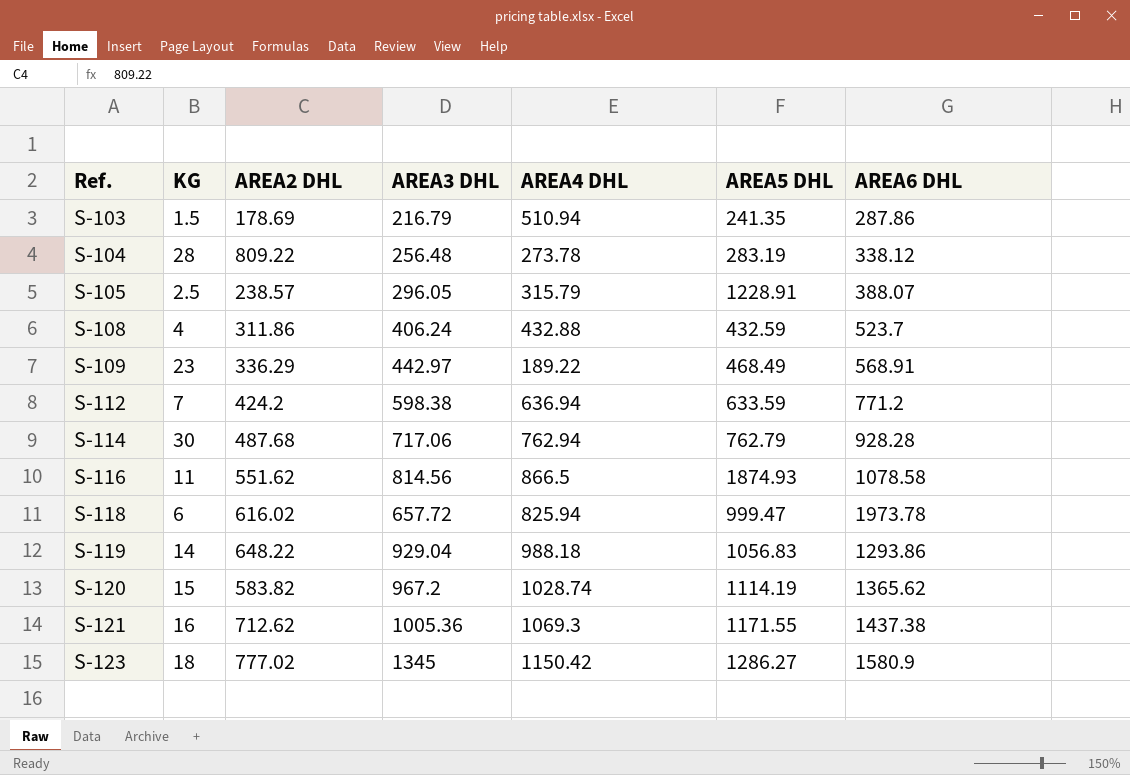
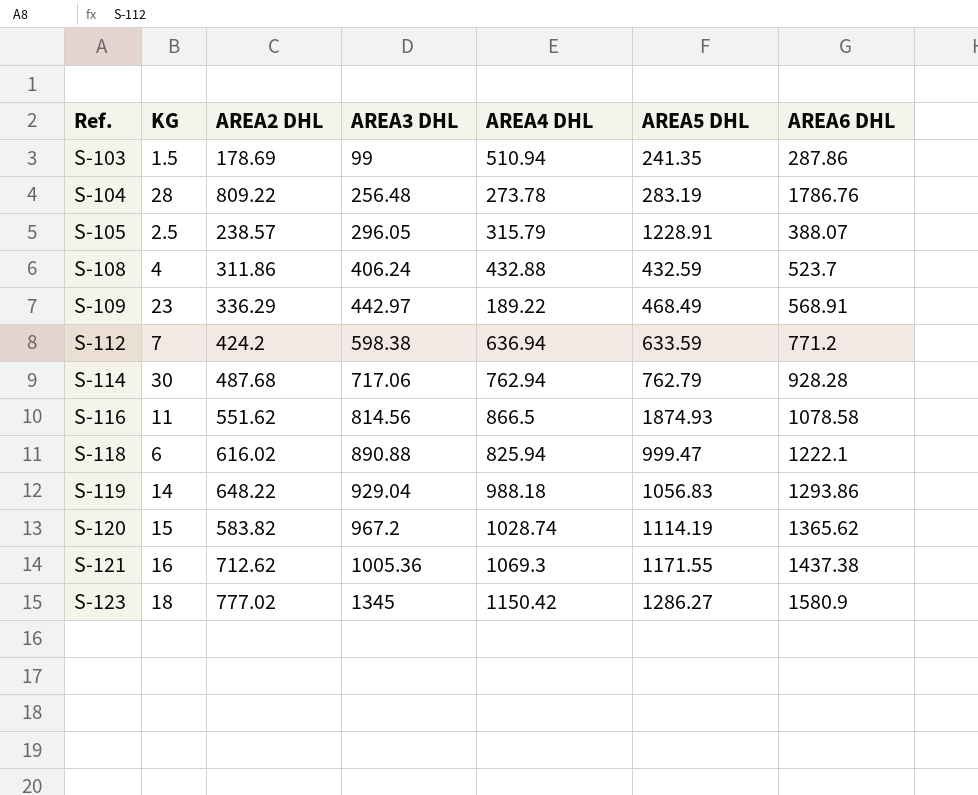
S-103 | AREA3 DHL: 216.79 -> 99
S-104 | AREA6 DHL: 338.12 -> 1786.76
S-118 | AREA3 DHL: 657.72 -> 890.88
S-118 | AREA6 DHL: 1973.78 -> 1222.1

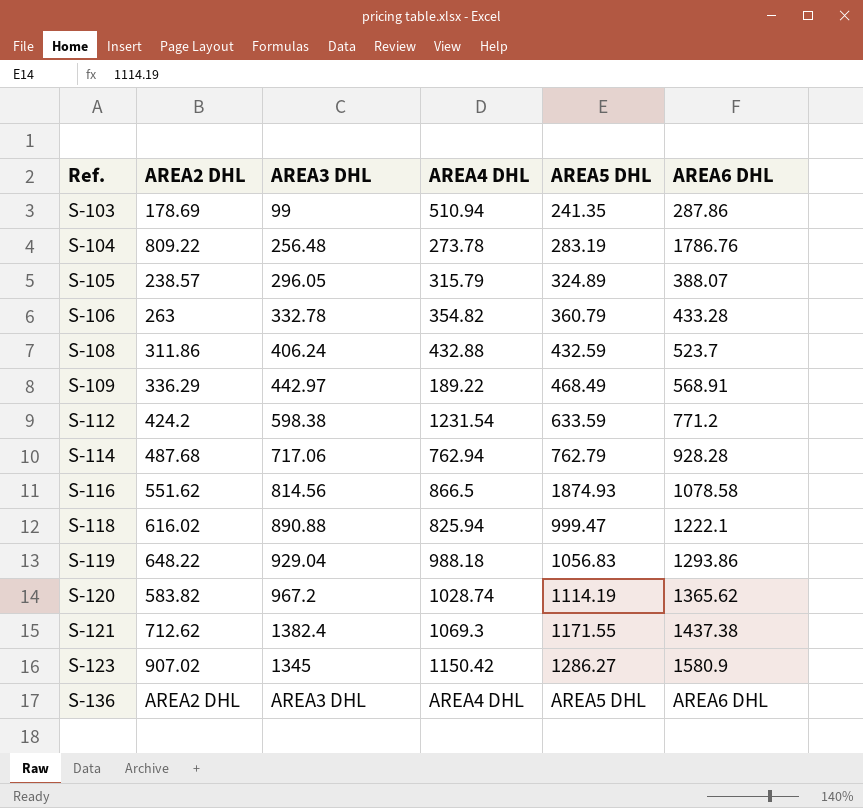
column KG | position: 2 -> none
S-105 | AREA5 DHL: 1228.91 -> 324.89
row S-106: none -> 263 | 332.78 | 354.82 | 360.79 | 433.28
S-112 | AREA4 DHL: 636.94 -> 1231.54
S-121 | AREA3 DHL: 1005.36 -> 1382.4
S-123 | AREA2 DHL: 777.02 -> 907.02
row S-136: none -> AREA2 DHL | AREA3 DHL | AREA4 DHL | AREA5 DHL | AREA6 DHL

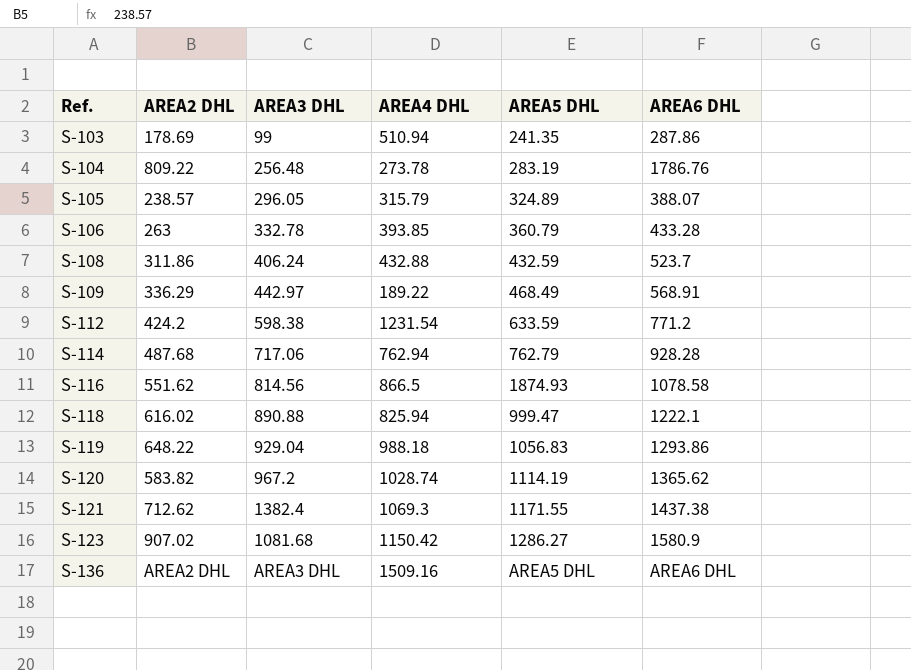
S-106 | AREA4 DHL: 354.82 -> 393.85
S-123 | AREA3 DHL: 1345 -> 1081.68
S-136 | AREA4 DHL: AREA4 DHL -> 1509.16

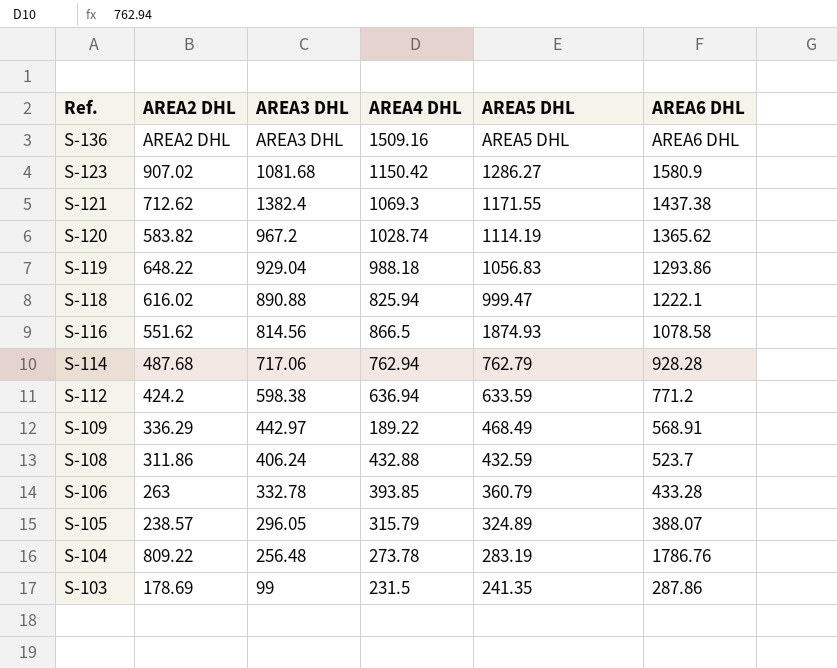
row order: Ref. ascending -> Ref. descending
S-112 | AREA4 DHL: 1231.54 -> 636.94
S-103 | AREA4 DHL: 510.94 -> 231.5

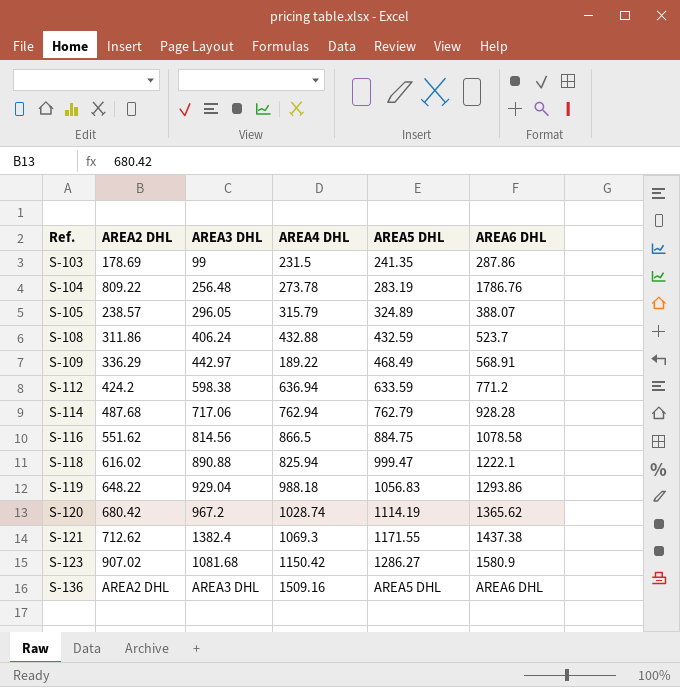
row order: Ref. descending -> Ref. ascending
row S-106: 263 | 332.78 | 393.85 | 360.79 | 433.28 -> none
S-116 | AREA5 DHL: 1874.93 -> 884.75
S-120 | AREA2 DHL: 583.82 -> 680.42

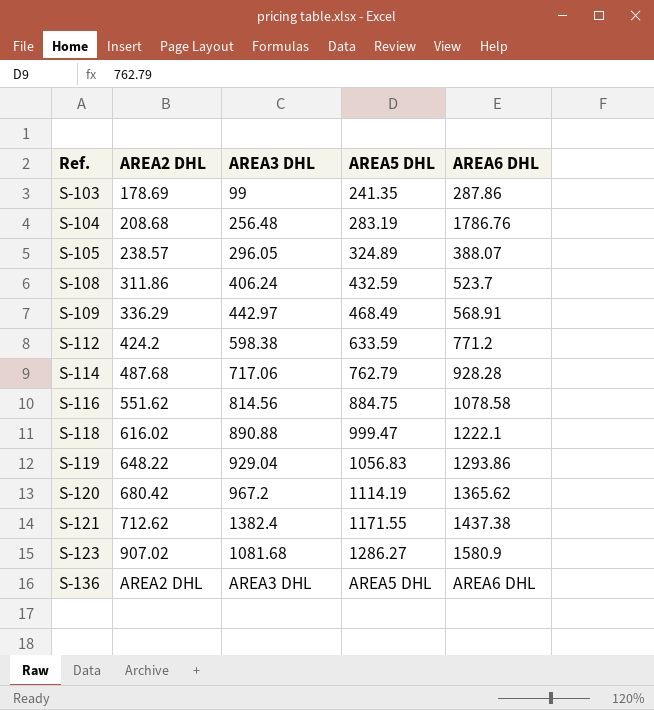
column AREA4 DHL | position: 4 -> none
S-104 | AREA2 DHL: 809.22 -> 208.68

